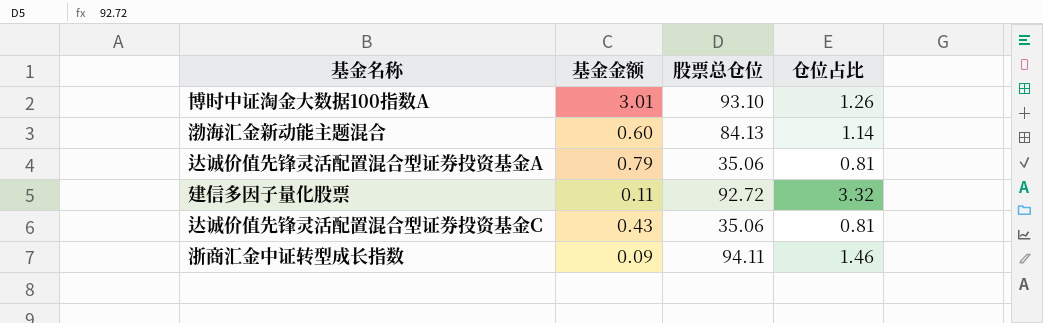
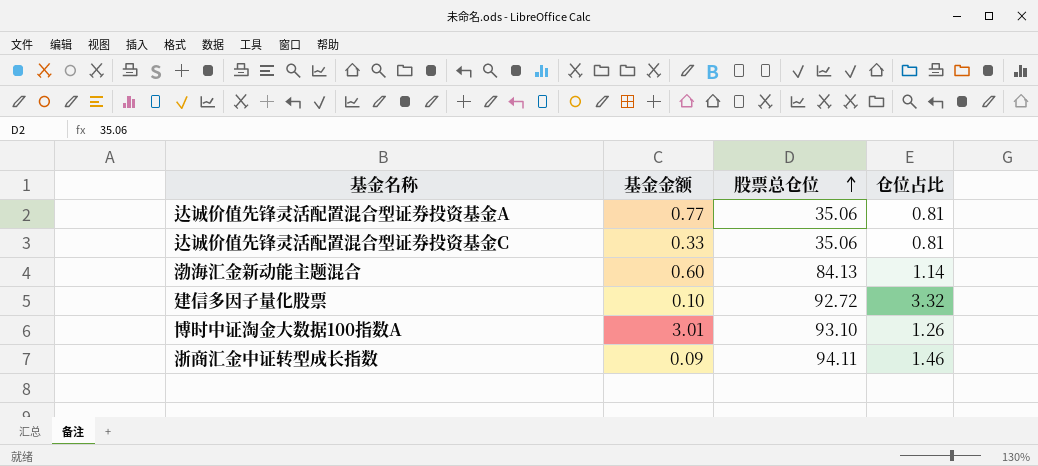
row order: none -> 股票总仓位 ascending
达诚价值先锋灵活配置混合型证券投资基金A | 基金金额: 0.79 -> 0.77
达诚价值先锋灵活配置混合型证券投资基金C | 基金金额: 0.43 -> 0.33
建信多因子量化股票 | 基金金额: 0.11 -> 0.10

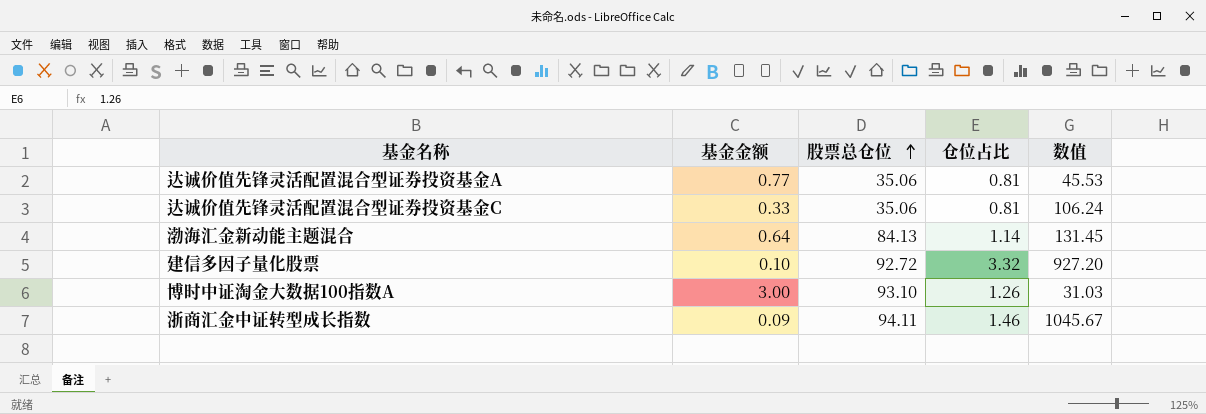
column 数值 | formula: none -> [股票总仓位] / [基金金额]
渤海汇金新动能主题混合 | 基金金额: 0.60 -> 0.64
博时中证淘金大数据100指数A | 基金金额: 3.01 -> 3.00

